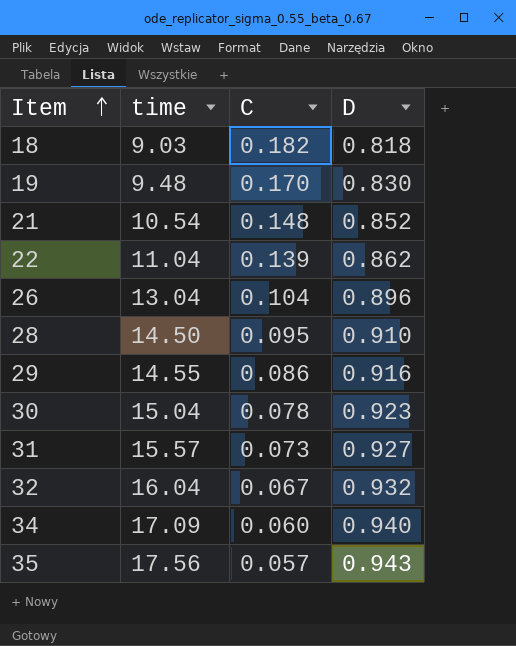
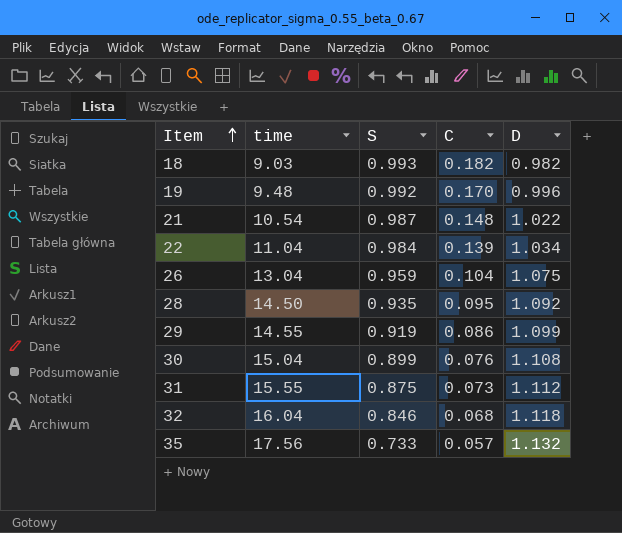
column S | position: none -> 3
row 34: 17.09 | 0.060 | 0.940 -> none
18 | D: 0.818 -> 0.982
19 | D: 0.830 -> 0.996
21 | D: 0.852 -> 1.022
22 | D: 0.862 -> 1.034
26 | D: 0.896 -> 1.075
28 | D: 0.910 -> 1.092
29 | D: 0.916 -> 1.099
30 | C: 0.078 -> 0.076
30 | D: 0.923 -> 1.108
31 | time: 15.57 -> 15.55
31 | D: 0.927 -> 1.112
32 | C: 0.067 -> 0.068
32 | D: 0.932 -> 1.118
35 | D: 0.943 -> 1.132

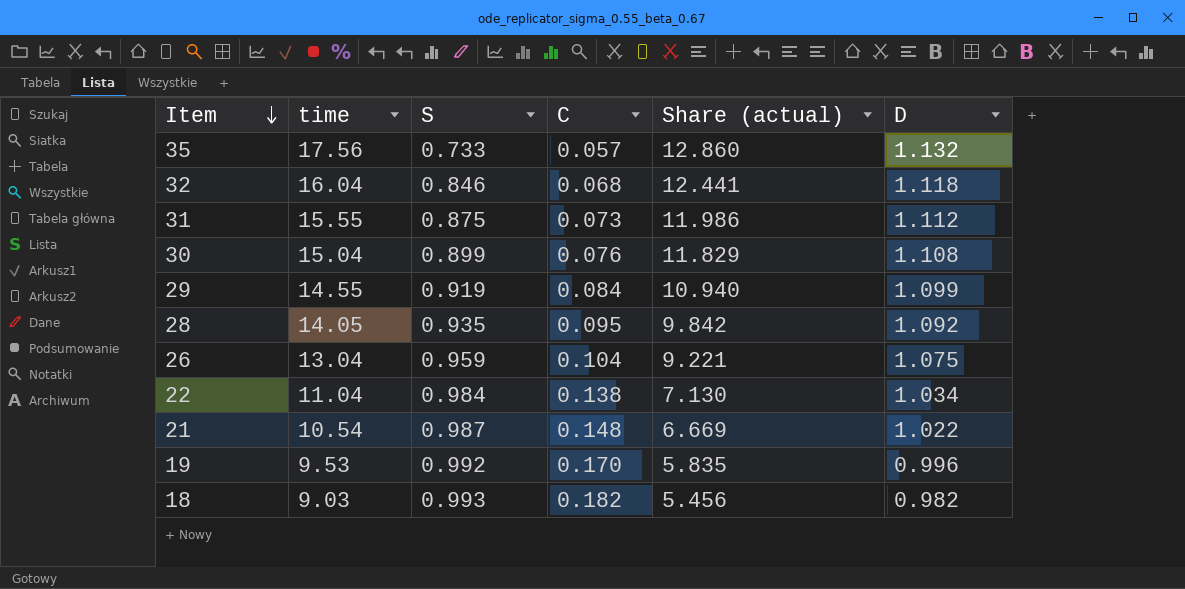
row order: Item ascending -> Item descending
column Share (actual) | formula: none -> [S] / [C]
29 | C: 0.086 -> 0.084
28 | time: 14.50 -> 14.05
22 | C: 0.139 -> 0.138
19 | time: 9.48 -> 9.53

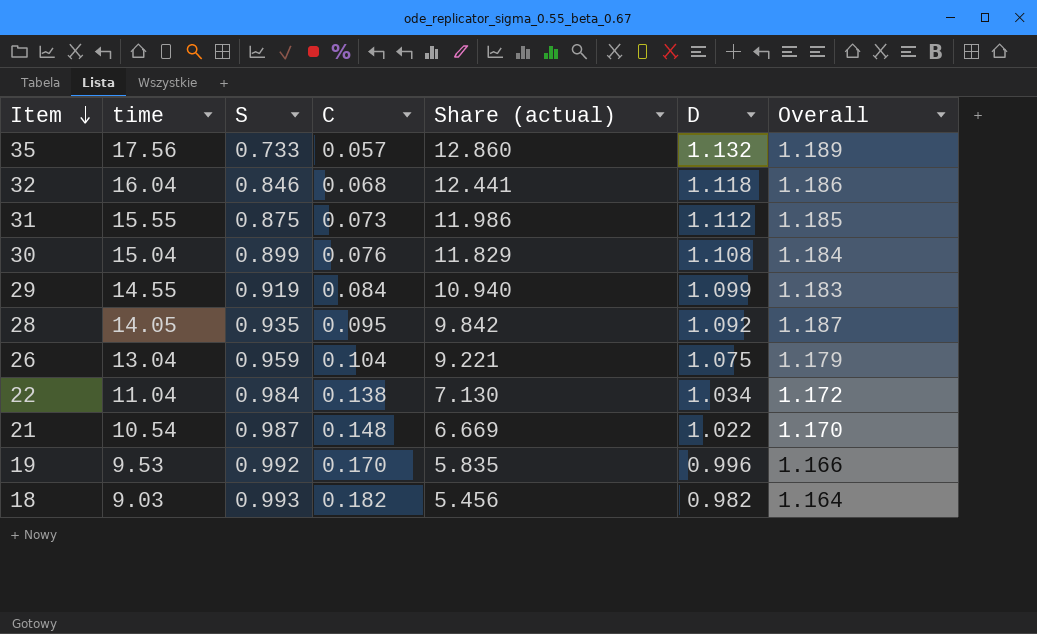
column Overall | formula: none -> [C] + [D]

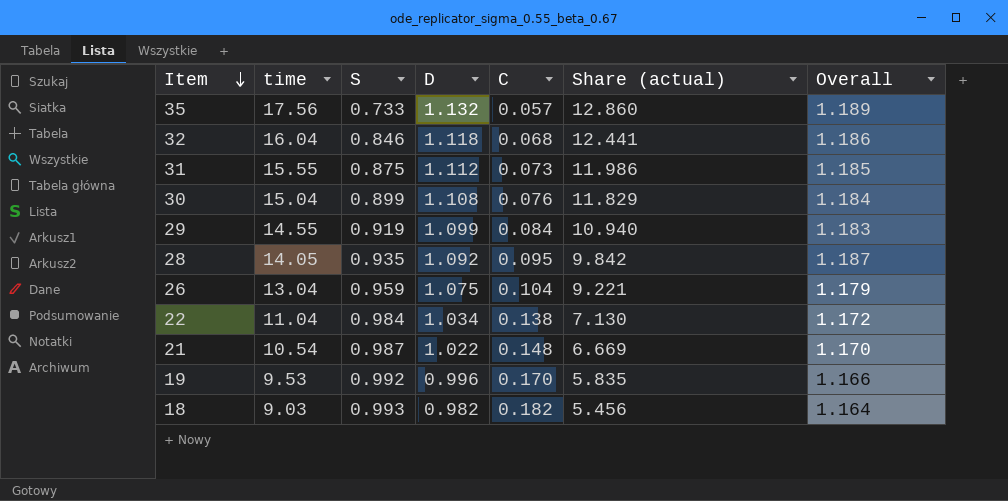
column D | position: 6 -> 4

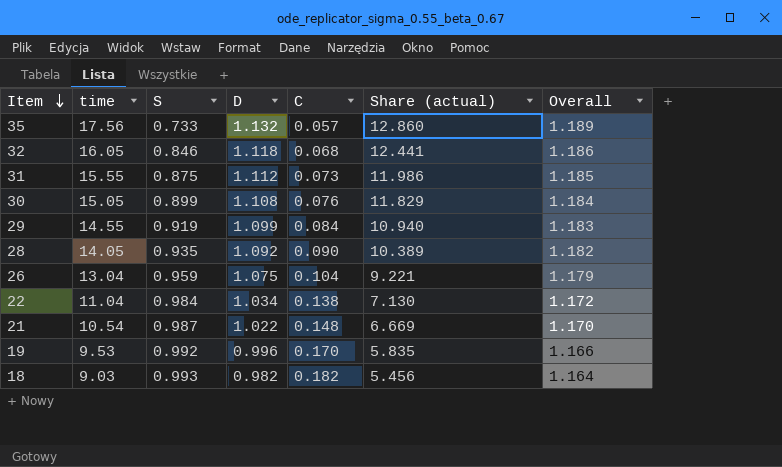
32 | time: 16.04 -> 16.05
30 | time: 15.04 -> 15.05
28 | C: 0.095 -> 0.090
28 | Share (actual): 9.842 -> 10.389
28 | Overall: 1.187 -> 1.182

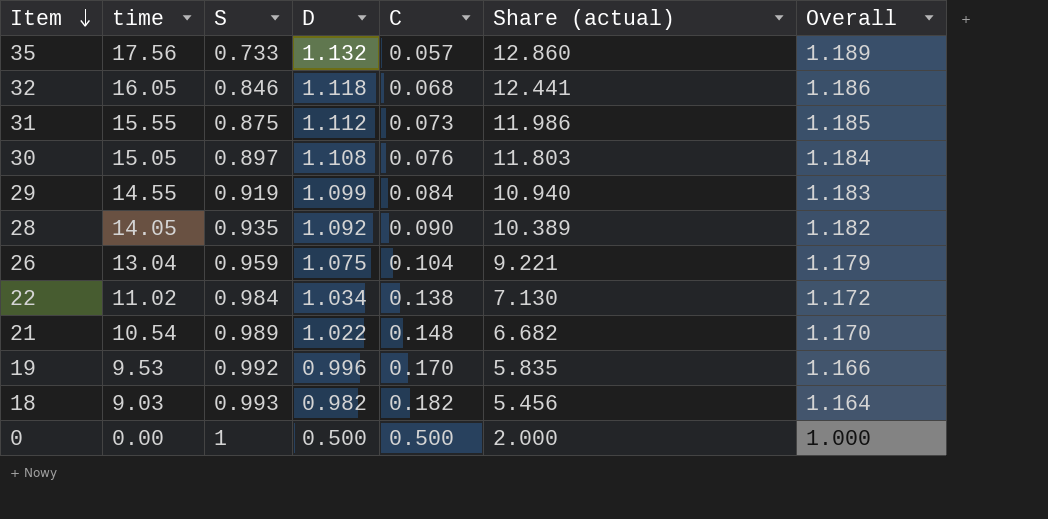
30 | S: 0.899 -> 0.897
30 | Share (actual): 11.829 -> 11.803
22 | time: 11.04 -> 11.02
21 | S: 0.987 -> 0.989
21 | Share (actual): 6.669 -> 6.682
row 0: none -> 0.00 | 1 | 0.500 | 0.500 | 2.000 | 1.000

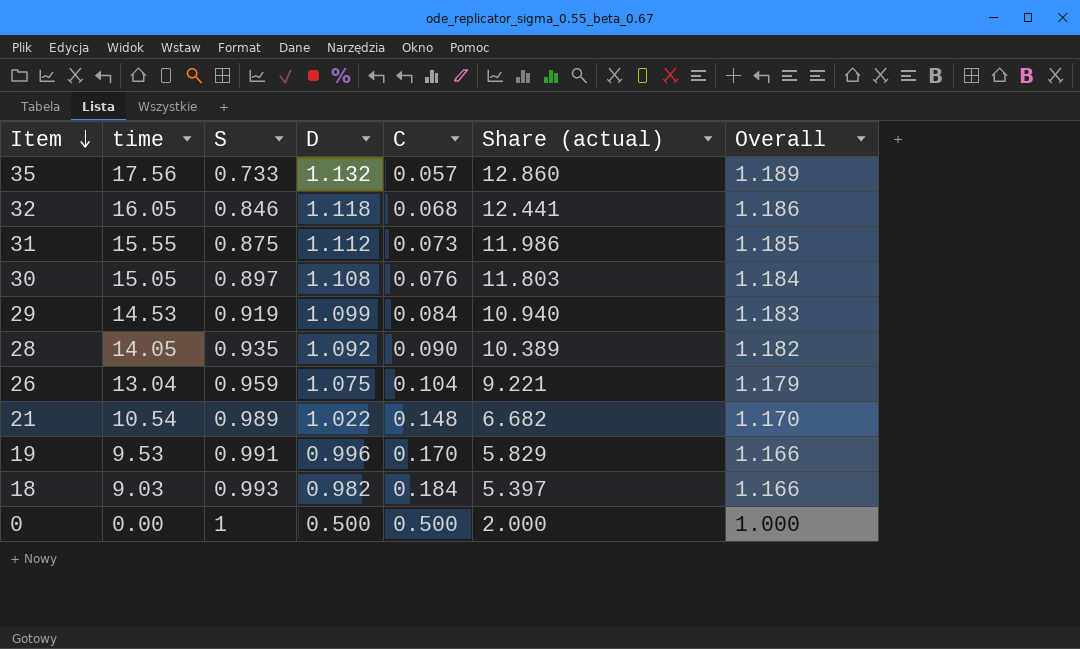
row 22: 11.02 | 0.984 | 1.034 | 0.138 | 7.130 | 1.172 -> none
29 | time: 14.55 -> 14.53
19 | S: 0.992 -> 0.991
19 | Share (actual): 5.835 -> 5.829
18 | C: 0.182 -> 0.184
18 | Share (actual): 5.456 -> 5.397
18 | Overall: 1.164 -> 1.166

